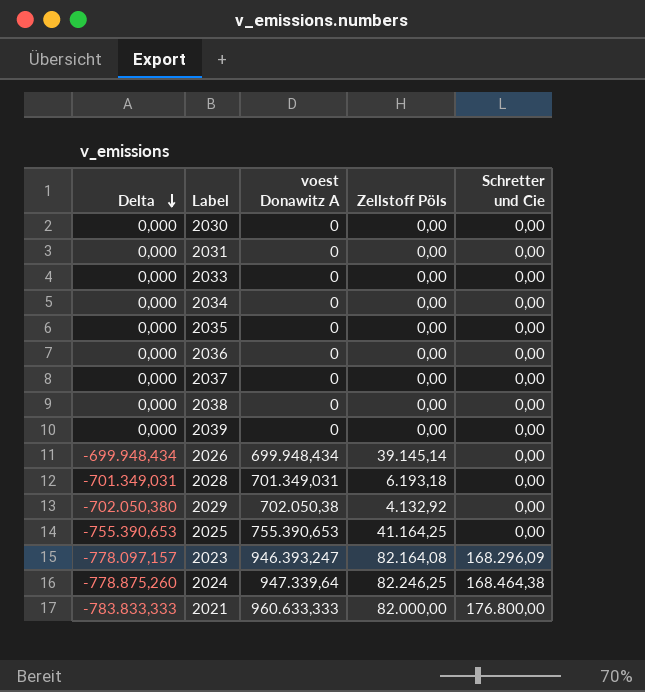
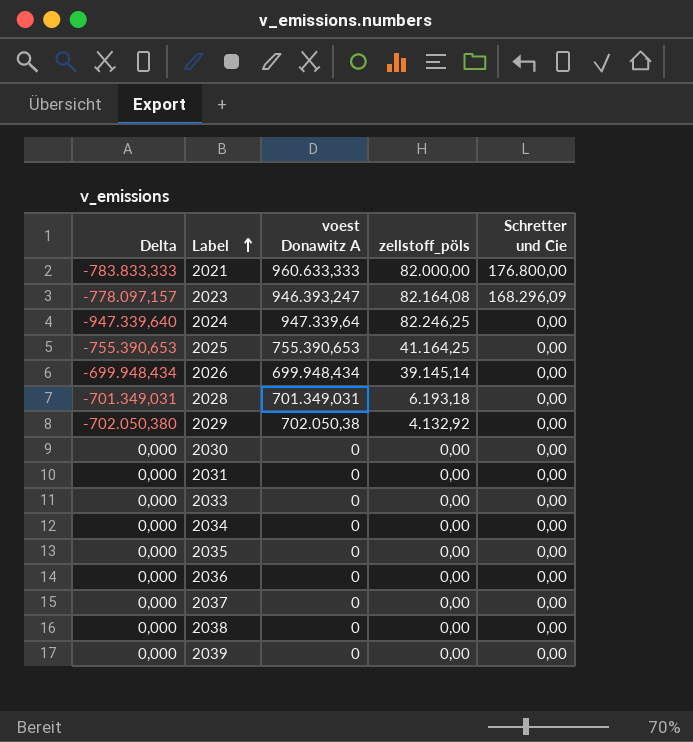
row order: Delta descending -> Label ascending
column name: Zellstoff Pöls -> zellstoff_pöls
2024 | Delta: -778.875,260 -> -947.339,640
2024 | Schretter und Cie: 168.464,38 -> 0,00

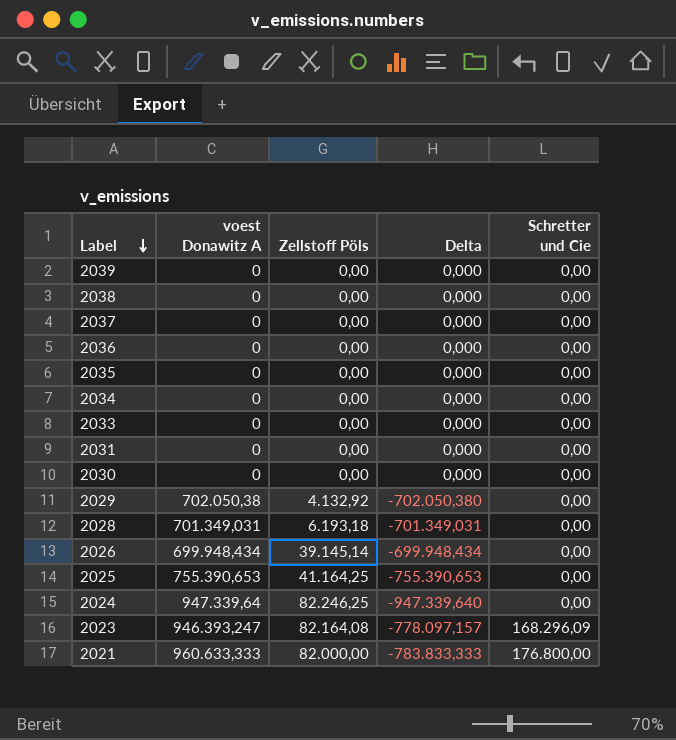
row order: Label ascending -> Label descending
column name: zellstoff_pöls -> Zellstoff Pöls
column Delta | position: 1 -> 4

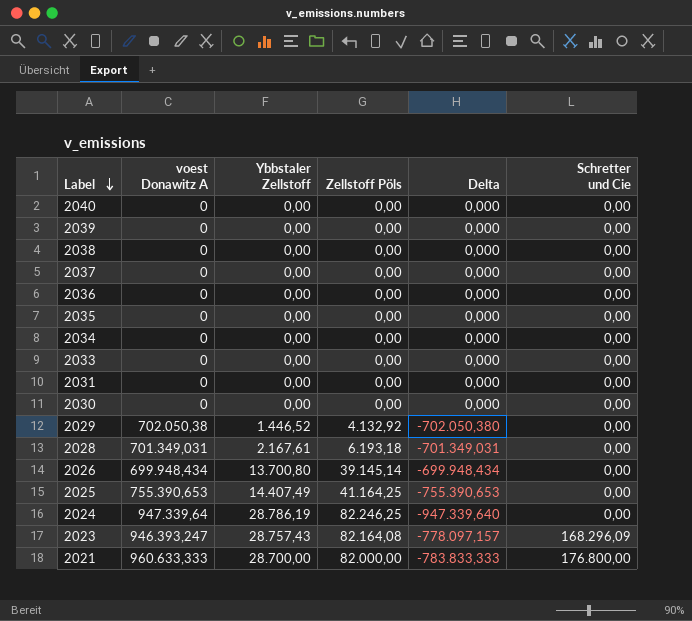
column Ybbstaler Zellstoff | position: none -> 3
row 2040: none -> 0 | 0,00 | 0,00 | 0,000 | 0,00

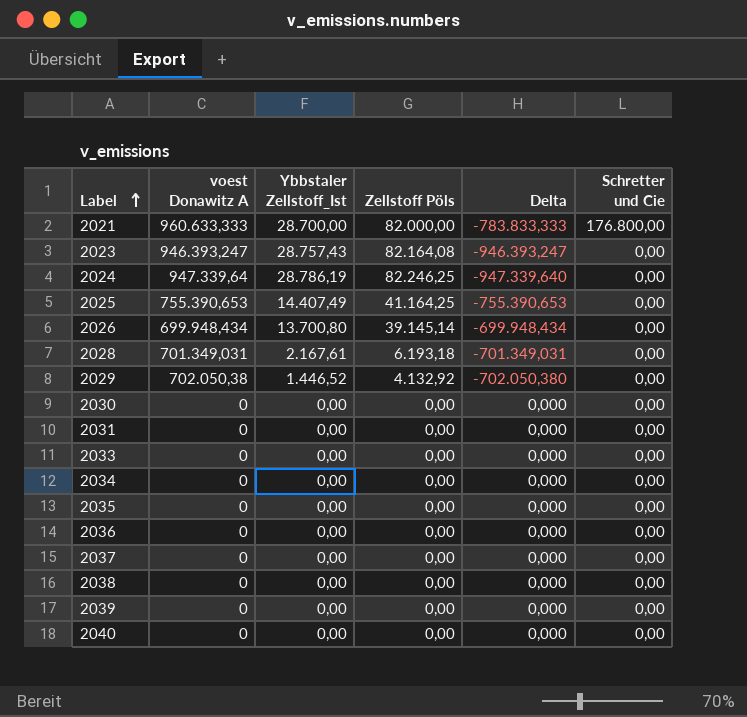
row order: Label descending -> Label ascending
column name: Ybbstaler Zellstoff -> Ybbstaler Zellstoff_Ist
2023 | Delta: -778.097,157 -> -946.393,247
2023 | Schretter und Cie: 168.296,09 -> 0,00

